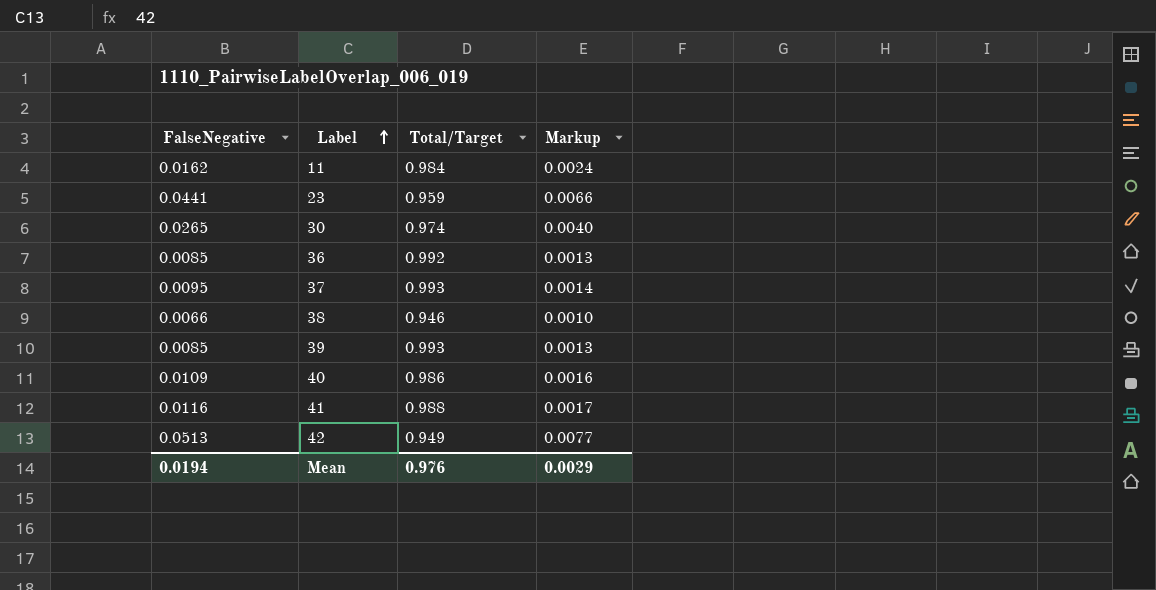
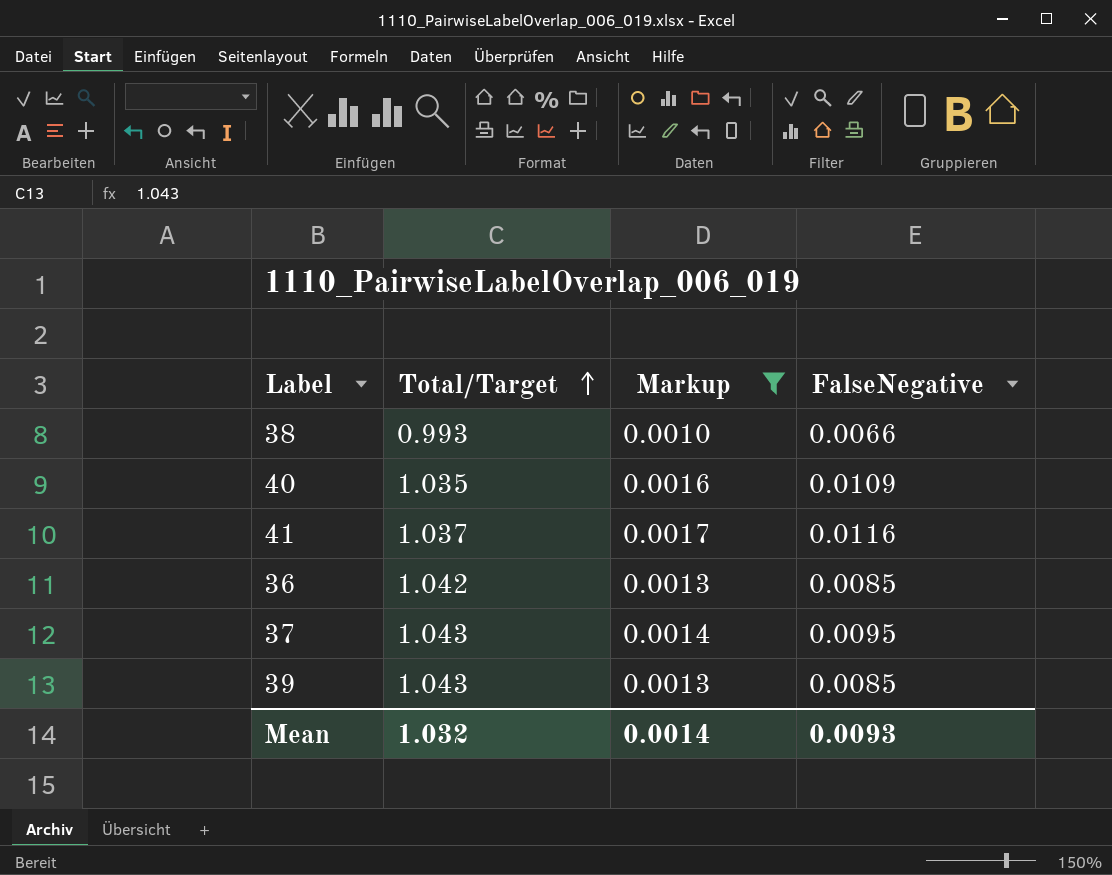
filter: none -> Markup <= 0.0017
row order: Label ascending -> Total/Target ascending
column FalseNegative | position: 1 -> 4
38 | Total/Target: 0.946 -> 0.993
40 | Total/Target: 0.986 -> 1.035
41 | Total/Target: 0.988 -> 1.037
36 | Total/Target: 0.992 -> 1.042
37 | Total/Target: 0.993 -> 1.043
39 | Total/Target: 0.993 -> 1.043
Mean | Total/Target: 0.976 -> 1.032
Mean | Markup: 0.0029 -> 0.0014
Mean | FalseNegative: 0.0194 -> 0.0093

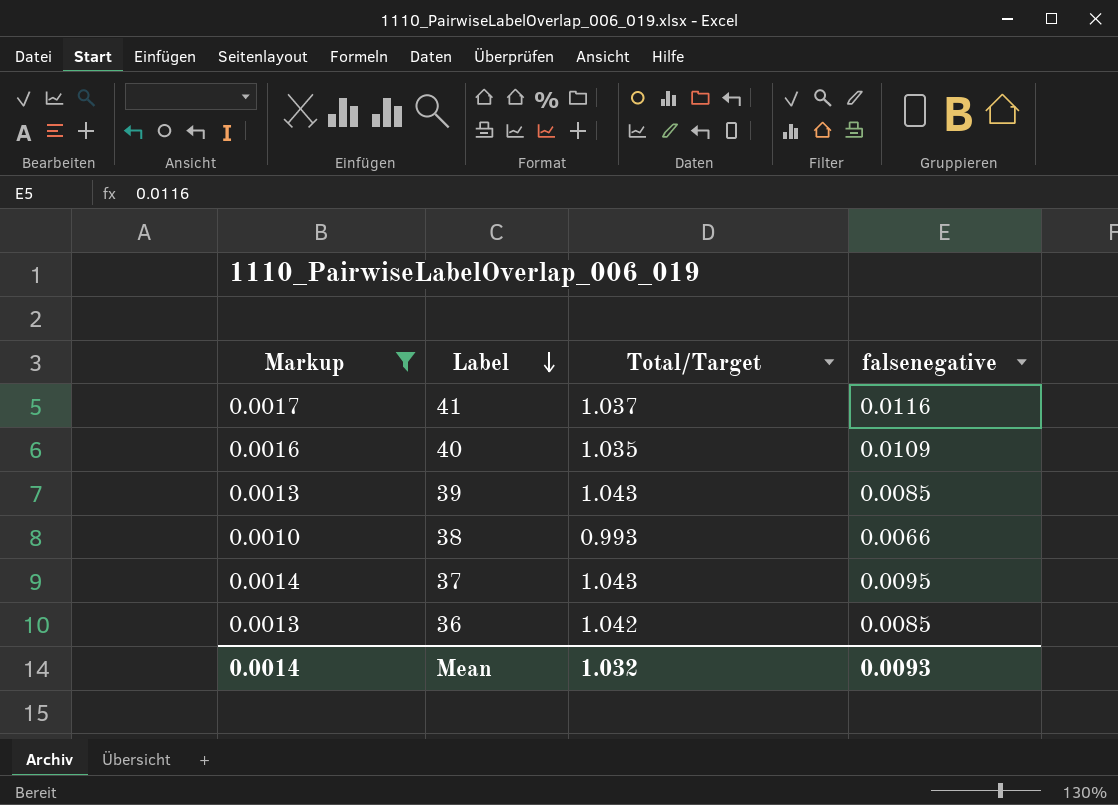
row order: Total/Target ascending -> Label descending
column Markup | position: 3 -> 1
column name: FalseNegative -> falsenegative

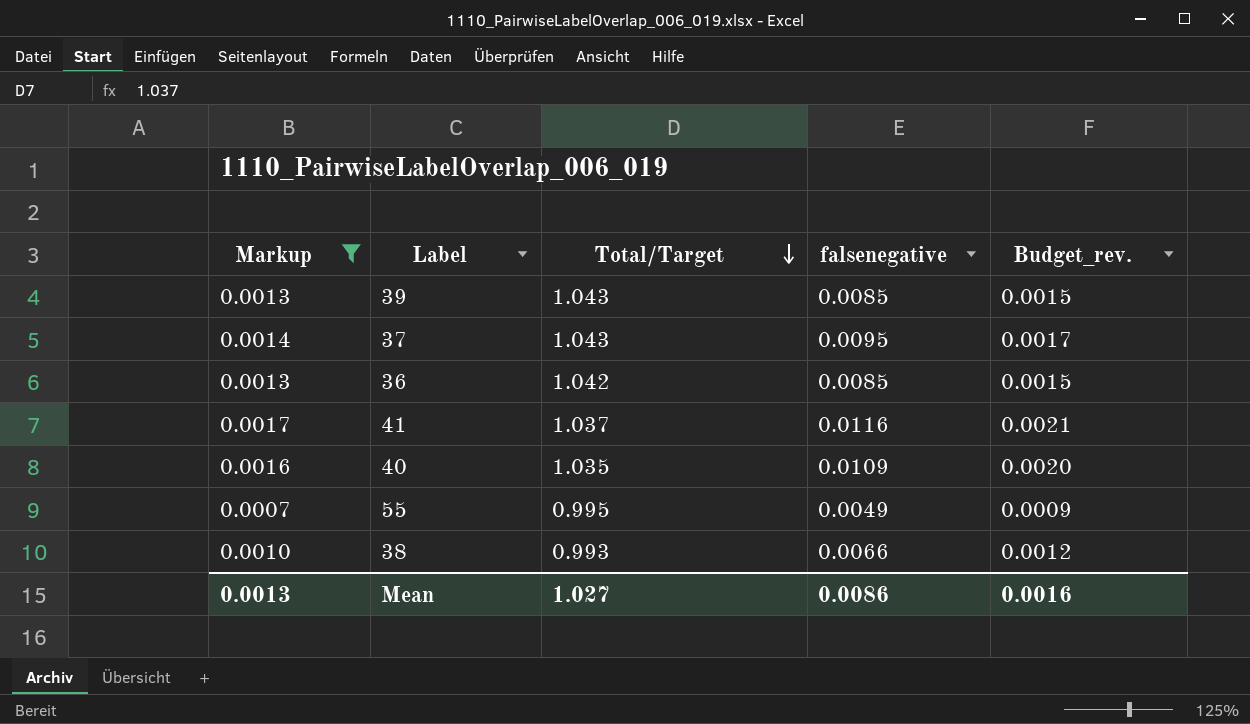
row order: Label descending -> Total/Target descending
column Budget_rev. | formula: none -> [falsenegative] * 0.18
row 55: none -> 0.0007 | 0.995 | 0.0049 | 0.0009
Mean | Markup: 0.0014 -> 0.0013
Mean | Total/Target: 1.032 -> 1.027
Mean | falsenegative: 0.0093 -> 0.0086

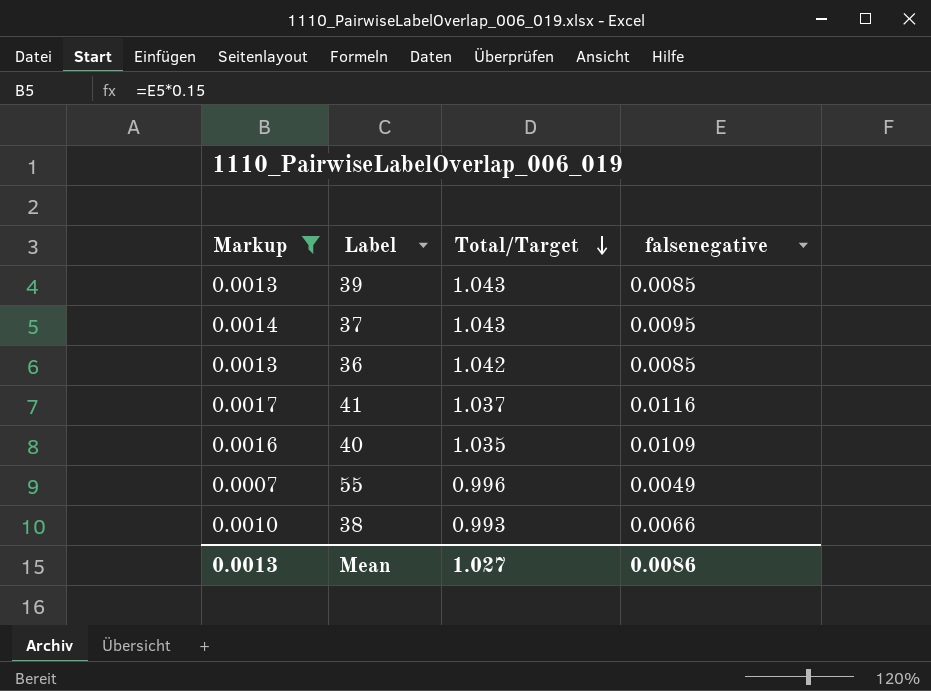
column Budget_rev. | formula: [falsenegative] * 0.18 -> none
55 | Total/Target: 0.995 -> 0.996

